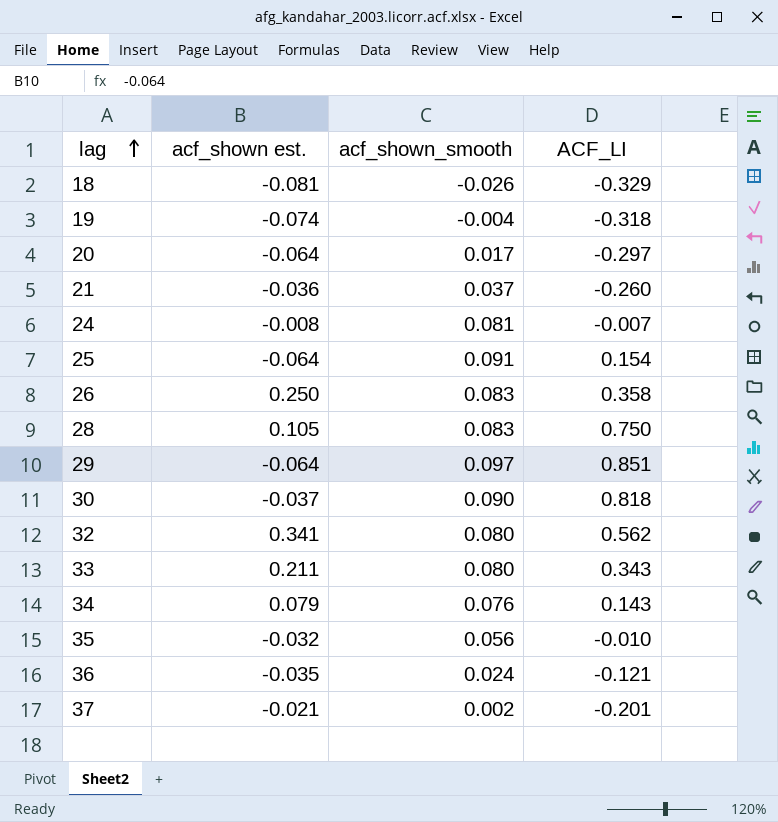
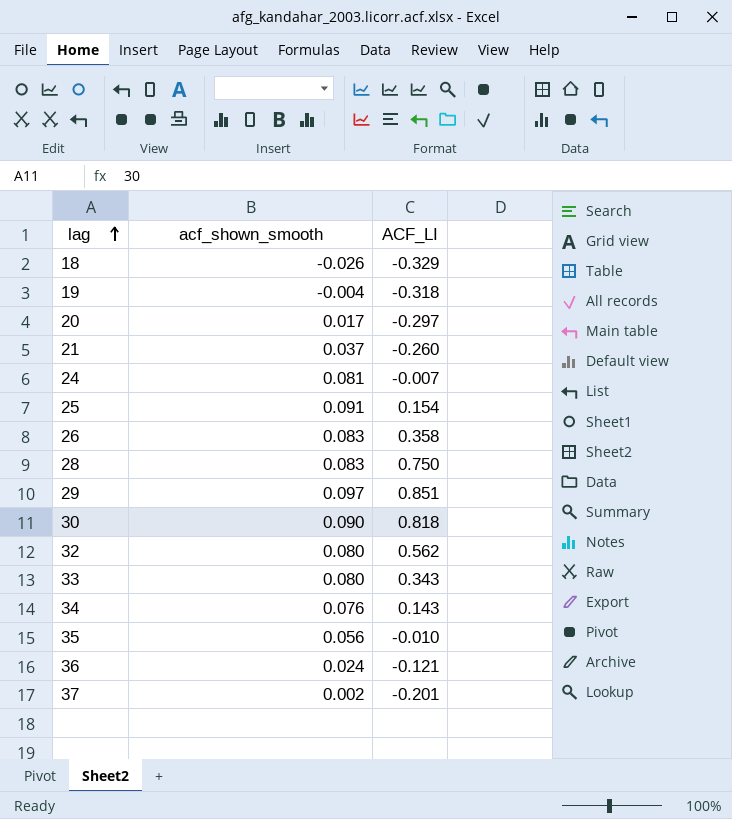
column acf_shown est. | position: 2 -> none

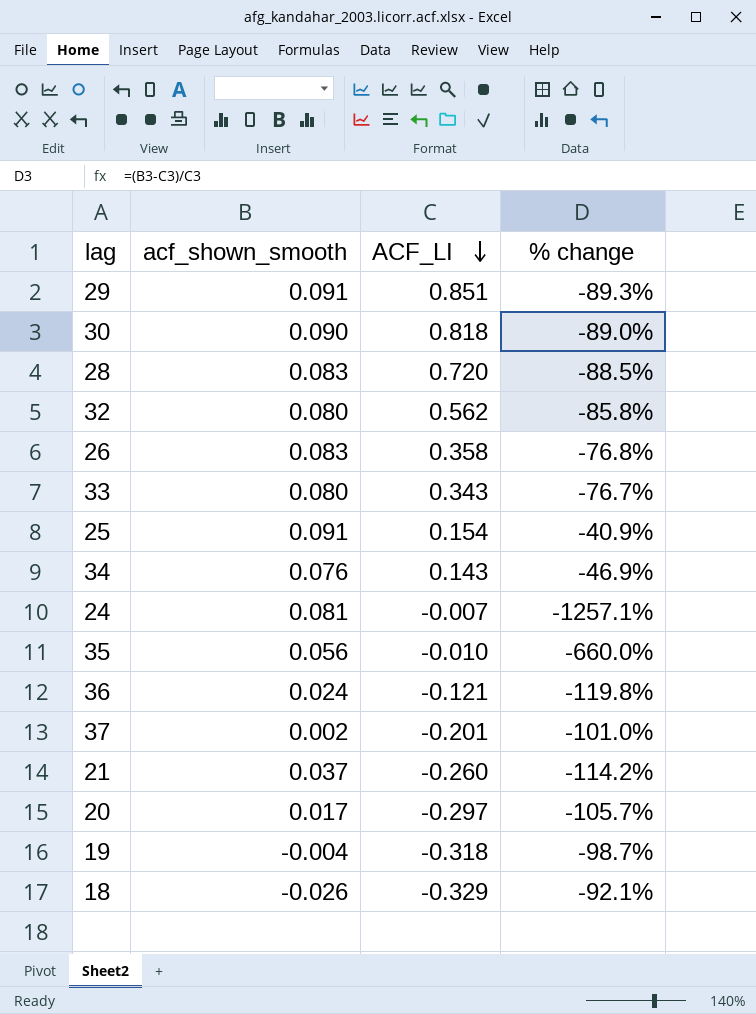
row order: lag ascending -> ACF_LI descending
column % change | formula: none -> ([acf_shown_smooth] - [ACF_LI]) / [ACF_LI]
29 | acf_shown_smooth: 0.097 -> 0.091
28 | ACF_LI: 0.750 -> 0.720

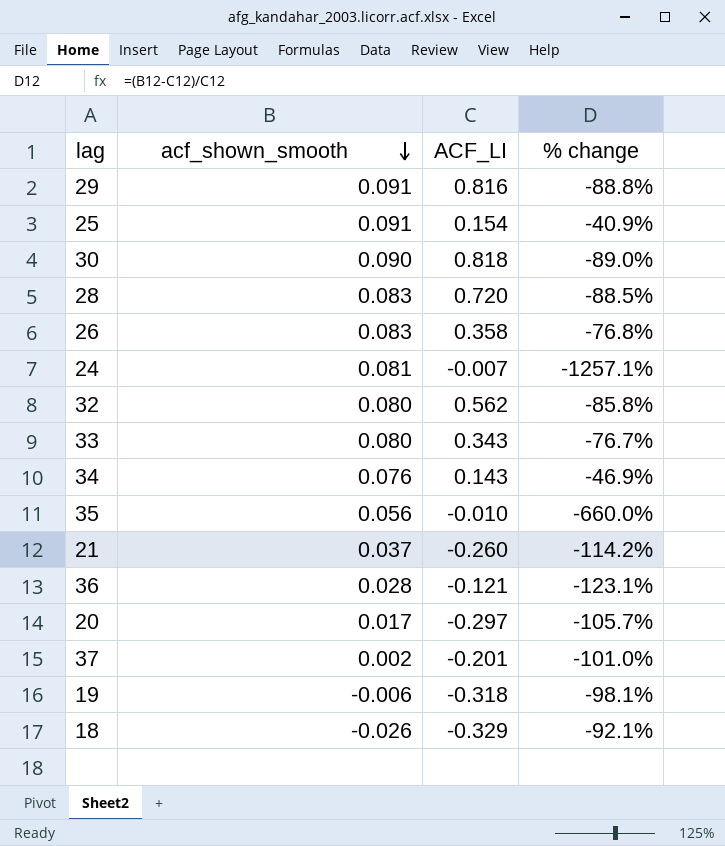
row order: ACF_LI descending -> acf_shown_smooth descending
29 | ACF_LI: 0.851 -> 0.816
29 | % change: -89.3% -> -88.8%
36 | acf_shown_smooth: 0.024 -> 0.028
36 | % change: -119.8% -> -123.1%
19 | acf_shown_smooth: -0.004 -> -0.006
19 | % change: -98.7% -> -98.1%

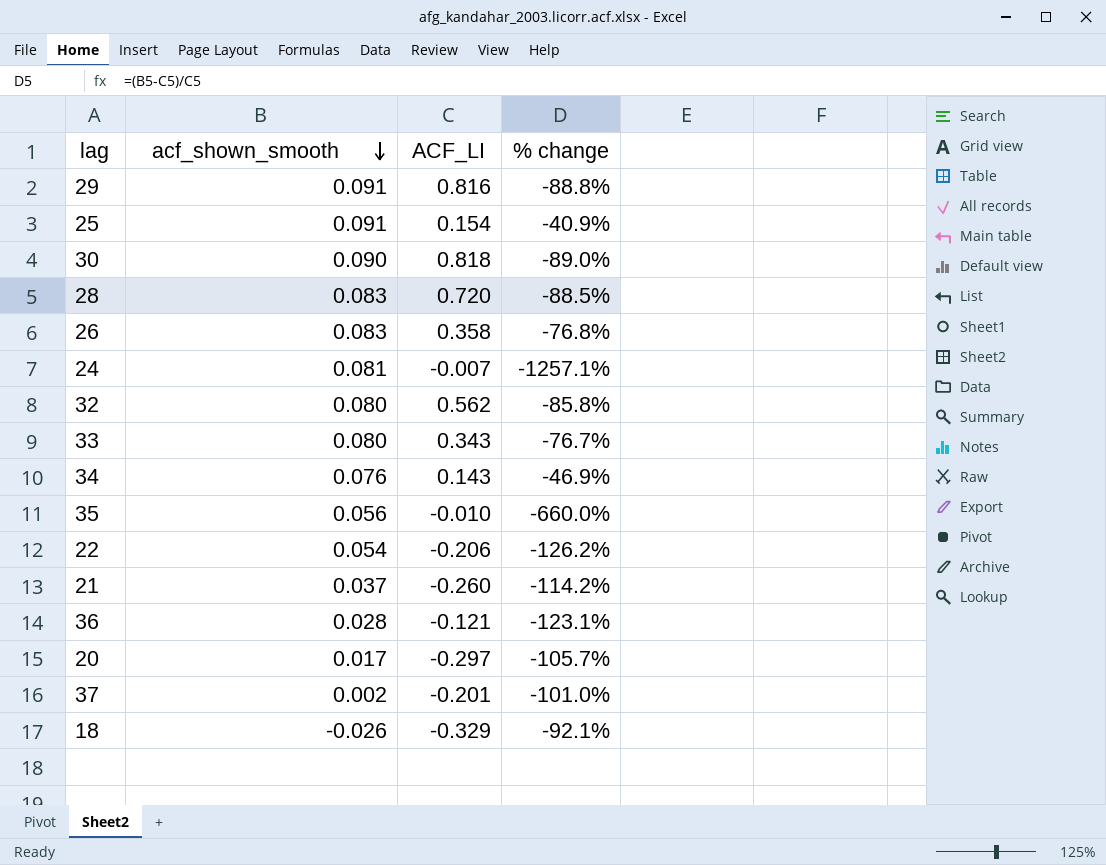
row 19: -0.006 | -0.318 | -98.1% -> none
row 22: none -> 0.054 | -0.206 | -126.2%

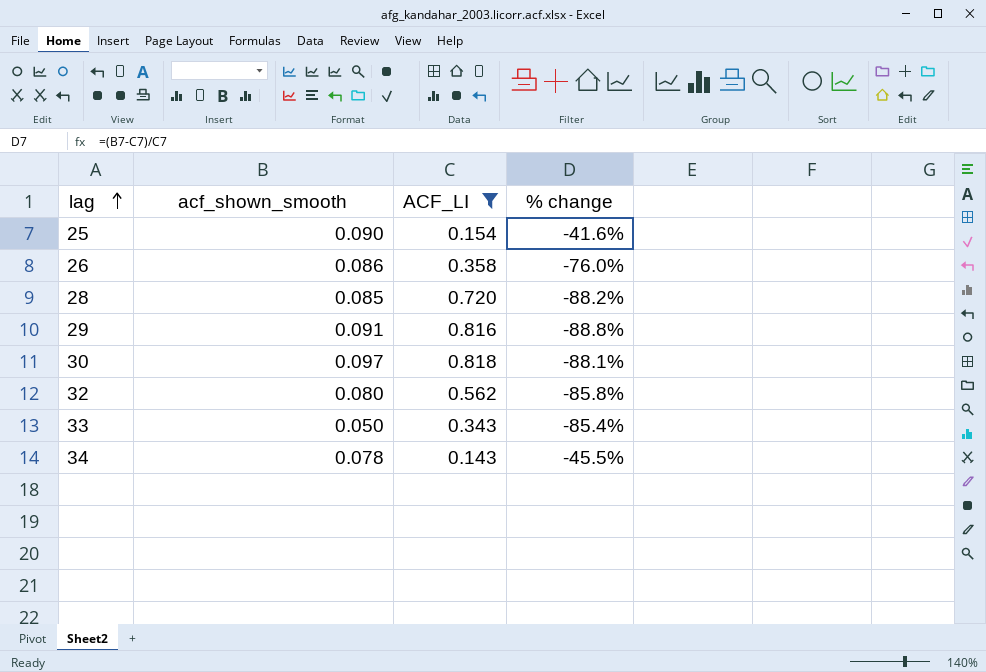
filter: none -> ACF_LI >= 0.143
row order: acf_shown_smooth descending -> lag ascending
25 | acf_shown_smooth: 0.091 -> 0.090
25 | % change: -40.9% -> -41.6%
26 | acf_shown_smooth: 0.083 -> 0.086
26 | % change: -76.8% -> -76.0%
28 | acf_shown_smooth: 0.083 -> 0.085
28 | % change: -88.5% -> -88.2%
30 | acf_shown_smooth: 0.090 -> 0.097
30 | % change: -89.0% -> -88.1%
33 | acf_shown_smooth: 0.080 -> 0.050
33 | % change: -76.7% -> -85.4%
34 | acf_shown_smooth: 0.076 -> 0.078
34 | % change: -46.9% -> -45.5%

